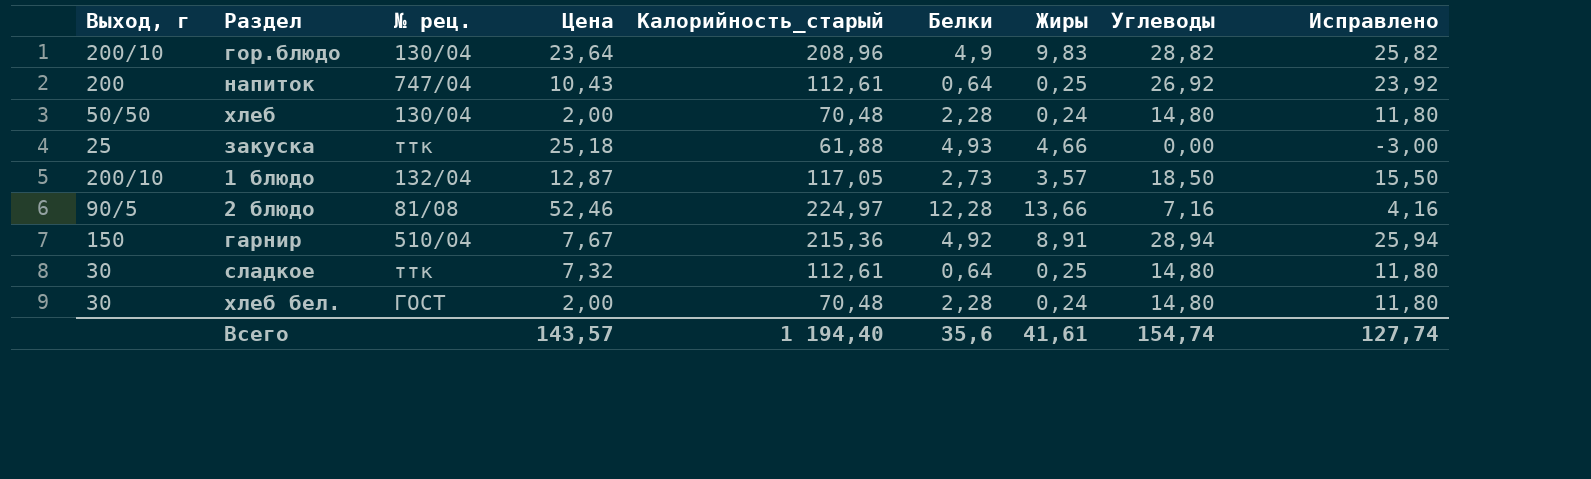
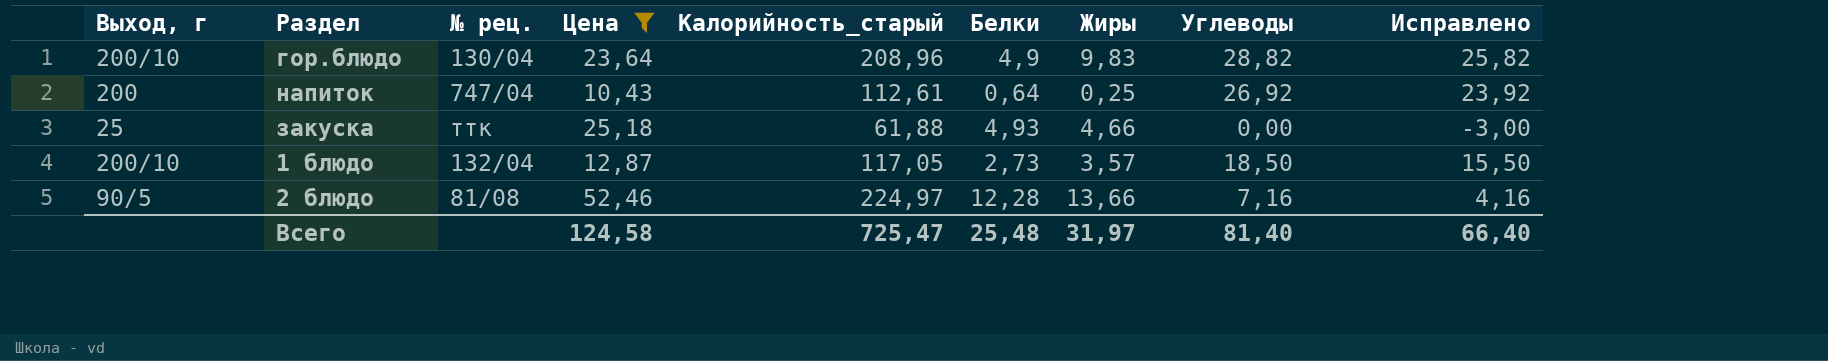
filter: none -> Цена >= 10,43
Всего | Цена: 143,57 -> 124,58
Всего | Калорийность_старый: 1 194,40 -> 725,47
Всего | Белки: 35,6 -> 25,48
Всего | Жиры: 41,61 -> 31,97
Всего | Углеводы: 154,74 -> 81,40
Всего | Исправлено: 127,74 -> 66,40

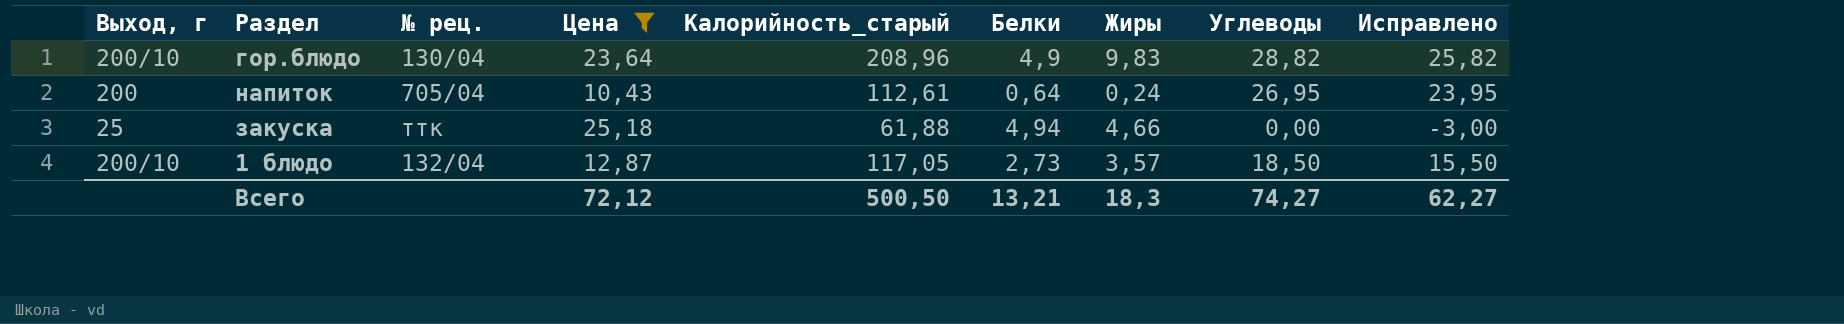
row 2 блюдо: 90/5 | 81/08 | 52,46 | 224,97 | 12,28 | 13,66 | 7,16 | 4,16 -> none
напиток | № рец.: 747/04 -> 705/04
напиток | Жиры: 0,25 -> 0,24
напиток | Углеводы: 26,92 -> 26,95
напиток | Исправлено: 23,92 -> 23,95
закуска | Белки: 4,93 -> 4,94
Всего | Цена: 124,58 -> 72,12
Всего | Калорийность_старый: 725,47 -> 500,50
Всего | Белки: 25,48 -> 13,21
Всего | Жиры: 31,97 -> 18,3
Всего | Углеводы: 81,40 -> 74,27
Всего | Исправлено: 66,40 -> 62,27

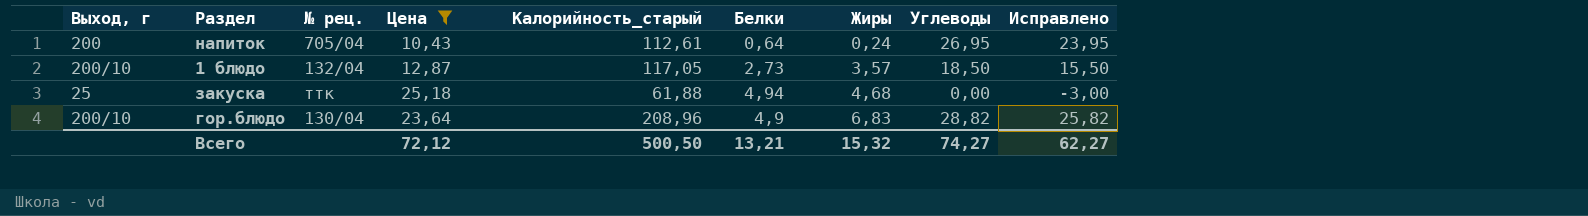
row order: none -> Жиры ascending
закуска | Жиры: 4,66 -> 4,68
гор.блюдо | Жиры: 9,83 -> 6,83
Всего | Жиры: 18,3 -> 15,32

